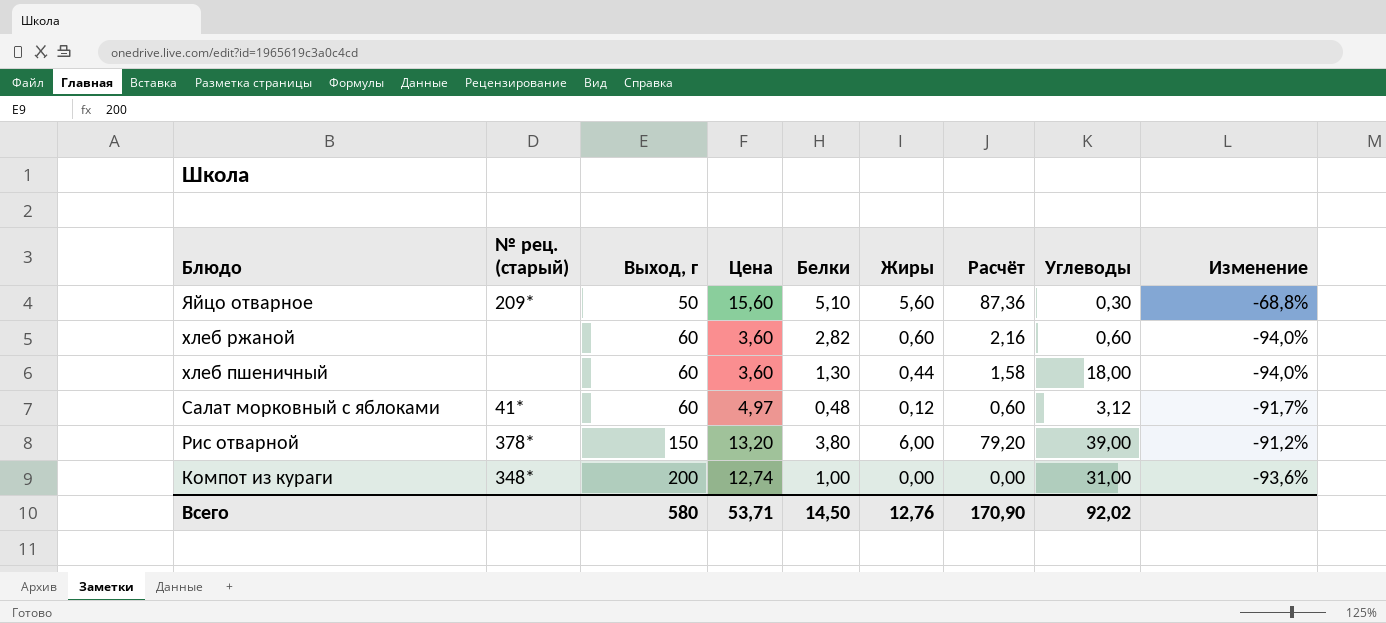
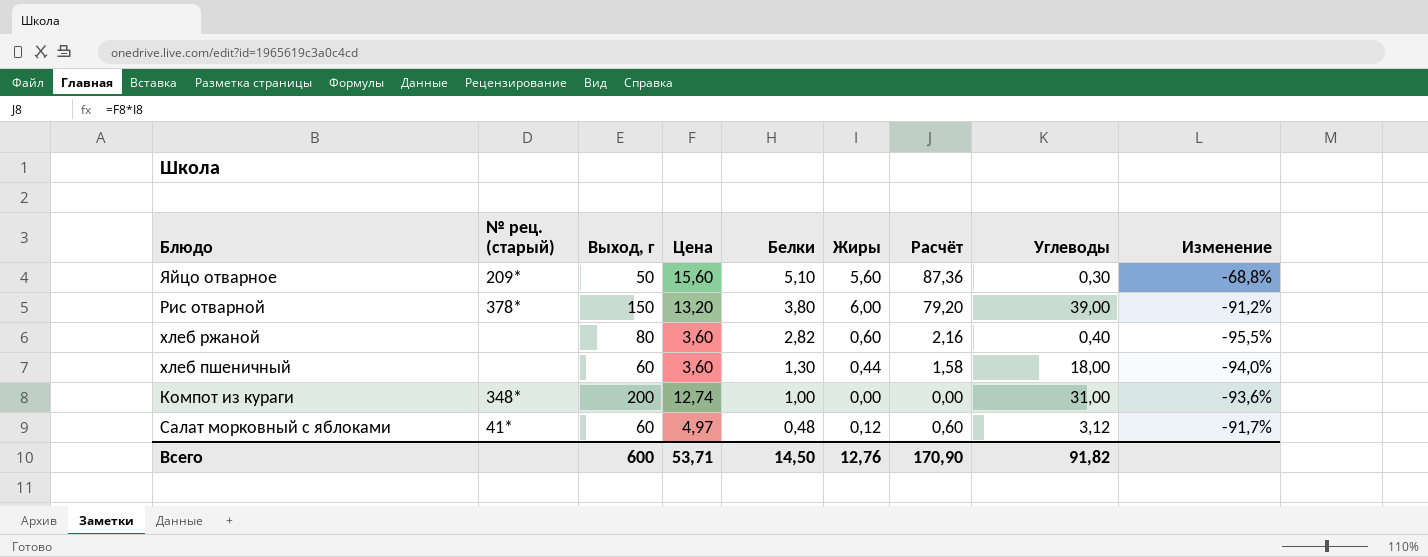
row order: Блюдо descending -> Белки descending
хлеб ржаной | Выход, г: 60 -> 80
хлеб ржаной | Углеводы: 0,60 -> 0,40
хлеб ржаной | Изменение: -94,0% -> -95,5%
Всего | Выход, г: 580 -> 600
Всего | Углеводы: 92,02 -> 91,82

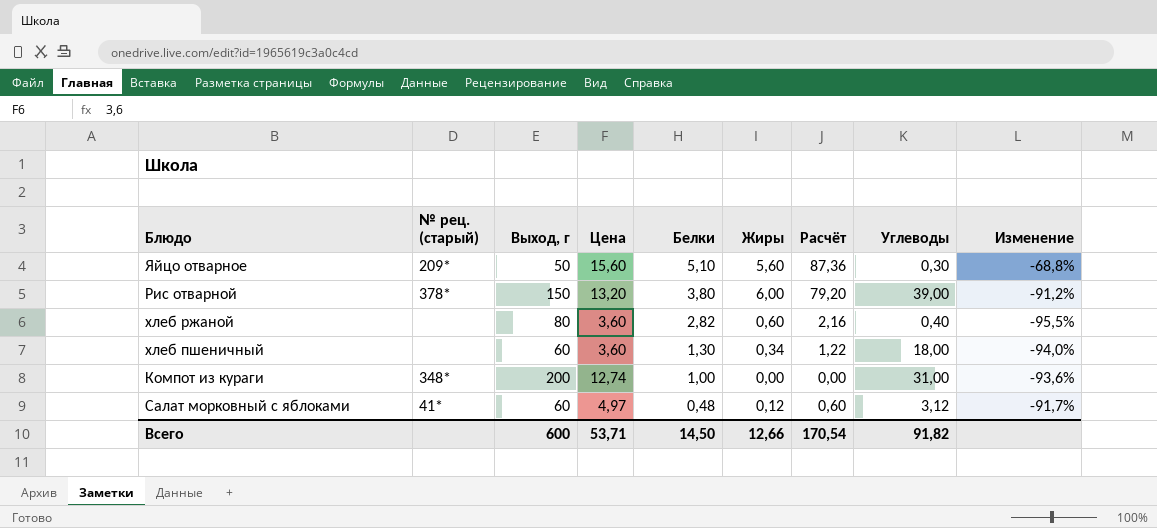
хлеб пшеничный | Жиры: 0,44 -> 0,34
хлеб пшеничный | Расчёт: 1,58 -> 1,22
Всего | Жиры: 12,76 -> 12,66
Всего | Расчёт: 170,90 -> 170,54

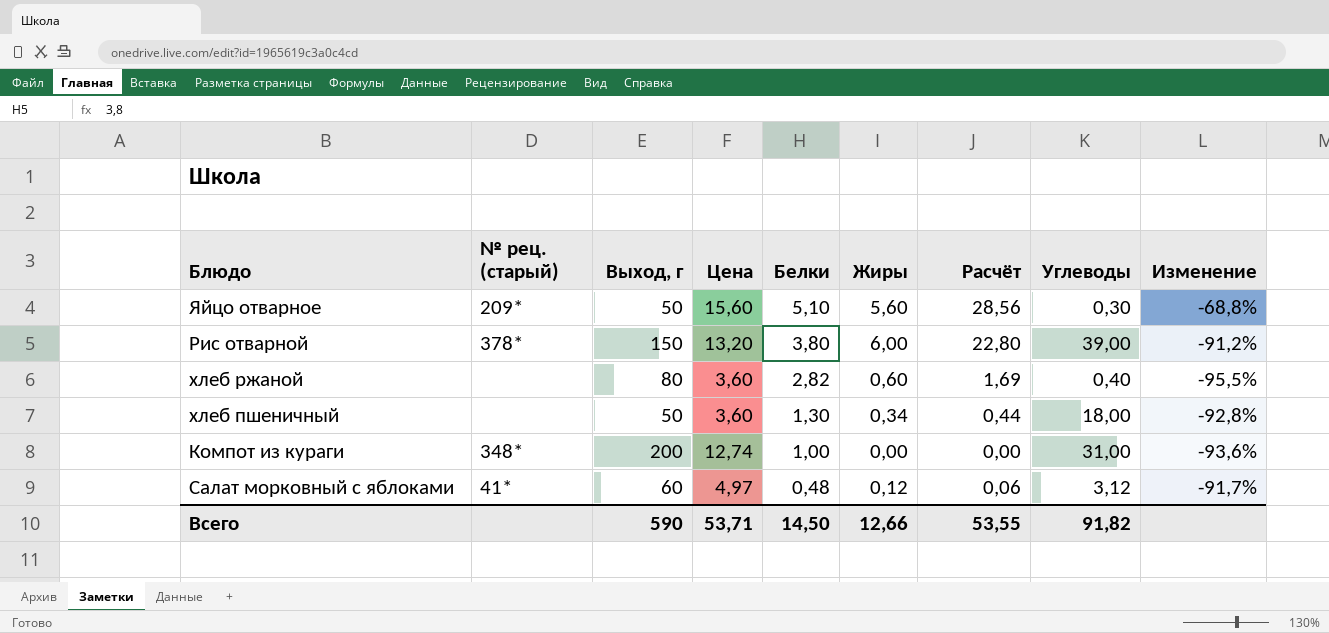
column Расчёт | formula: [Цена] * [Жиры] -> [Белки] * [Жиры]
хлеб пшеничный | Выход, г: 60 -> 50
хлеб пшеничный | Изменение: -94,0% -> -92,8%
Всего | Выход, г: 600 -> 590
Всего | Расчёт: 170,54 -> 53,55

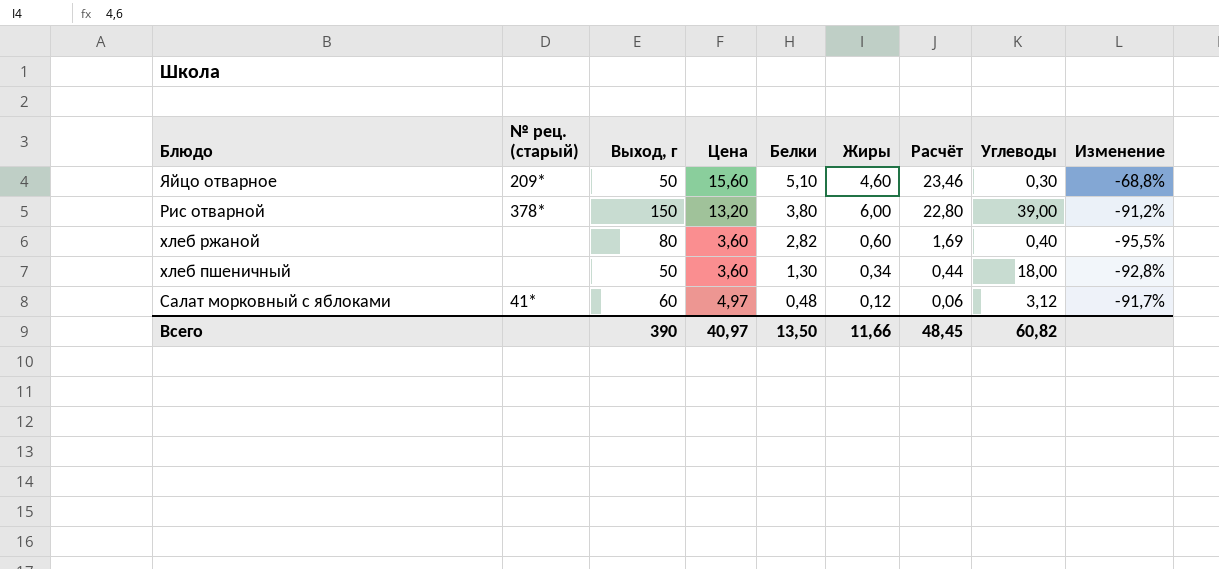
row Компот из кураги: 348* | 200 | 12,74 | 1,00 | 0,00 | 0,00 | 31,00 | -93,6% -> none
Яйцо отварное | Жиры: 5,60 -> 4,60
Яйцо отварное | Расчёт: 28,56 -> 23,46
Всего | Выход, г: 590 -> 390
Всего | Цена: 53,71 -> 40,97
Всего | Белки: 14,50 -> 13,50
Всего | Жиры: 12,66 -> 11,66
Всего | Расчёт: 53,55 -> 48,45
Всего | Углеводы: 91,82 -> 60,82

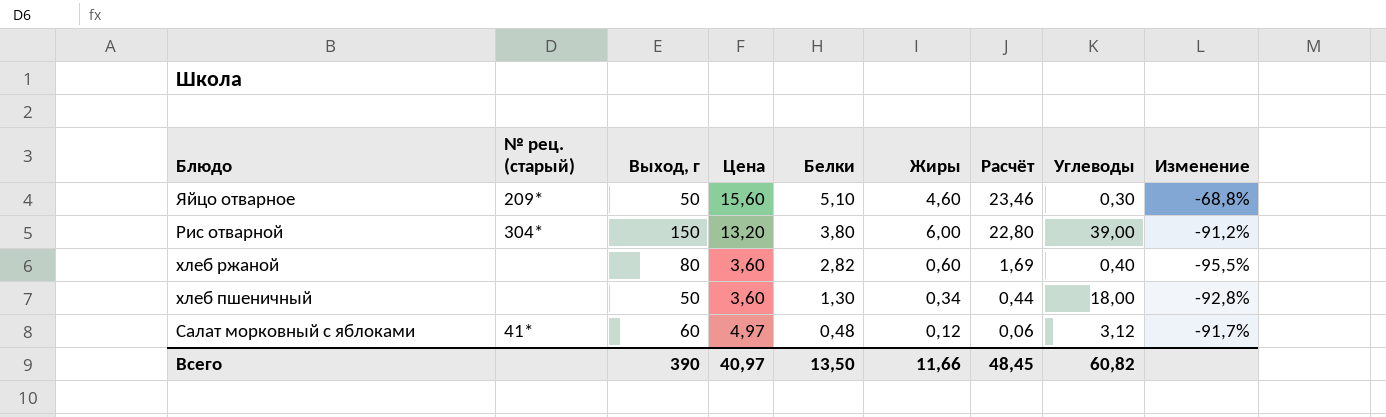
Рис отварной | № рец. (старый): 378* -> 304*

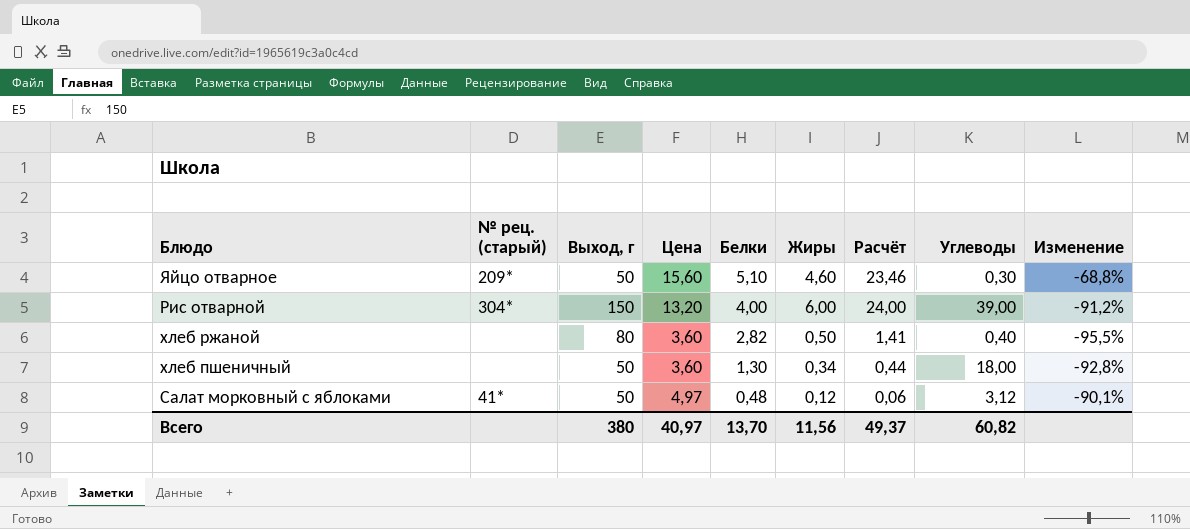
Рис отварной | Белки: 3,80 -> 4,00
Рис отварной | Расчёт: 22,80 -> 24,00
хлеб ржаной | Жиры: 0,60 -> 0,50
хлеб ржаной | Расчёт: 1,69 -> 1,41
Салат морковный с яблоками | Выход, г: 60 -> 50
Салат морковный с яблоками | Изменение: -91,7% -> -90,1%
Всего | Выход, г: 390 -> 380
Всего | Белки: 13,50 -> 13,70
Всего | Жиры: 11,66 -> 11,56
Всего | Расчёт: 48,45 -> 49,37

